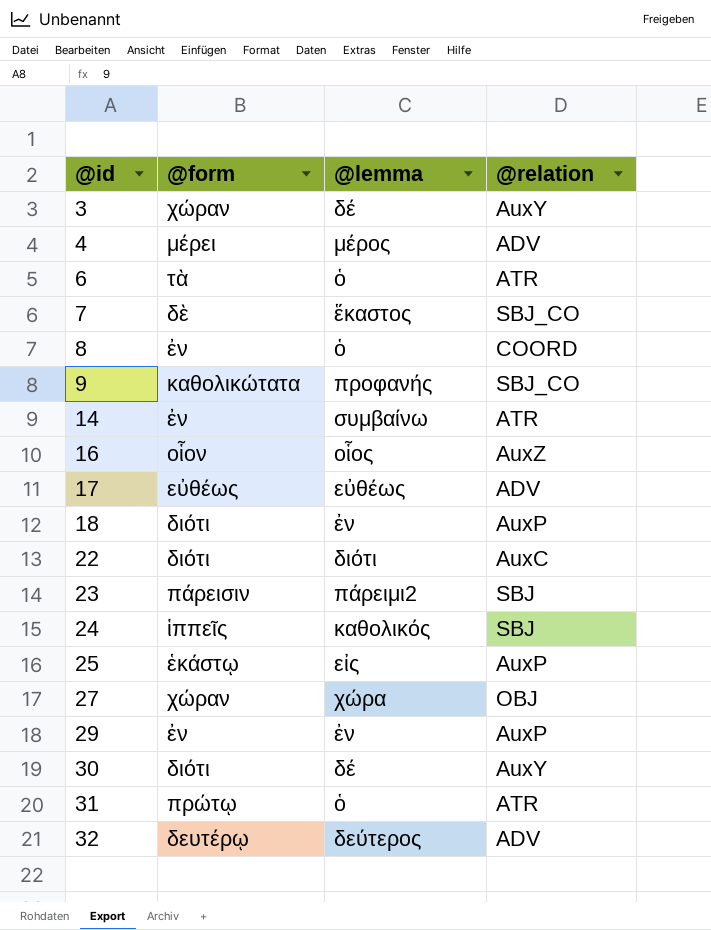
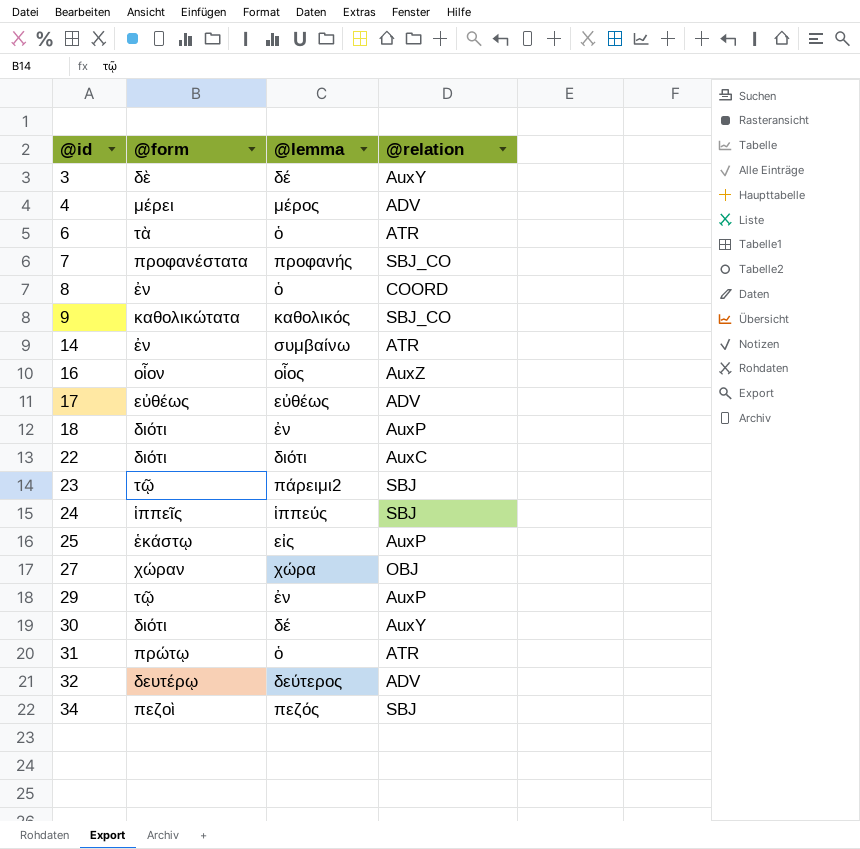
3 | @form: χώραν -> δὲ
7 | @form: δὲ -> προφανέστατα
7 | @lemma: ἕκαστος -> προφανής
9 | @lemma: προφανής -> καθολικός
23 | @form: πάρεισιν -> τῷ
24 | @lemma: καθολικός -> ἱππεύς
29 | @form: ἐν -> τῷ
row 34: none -> πεζοὶ | πεζός | SBJ

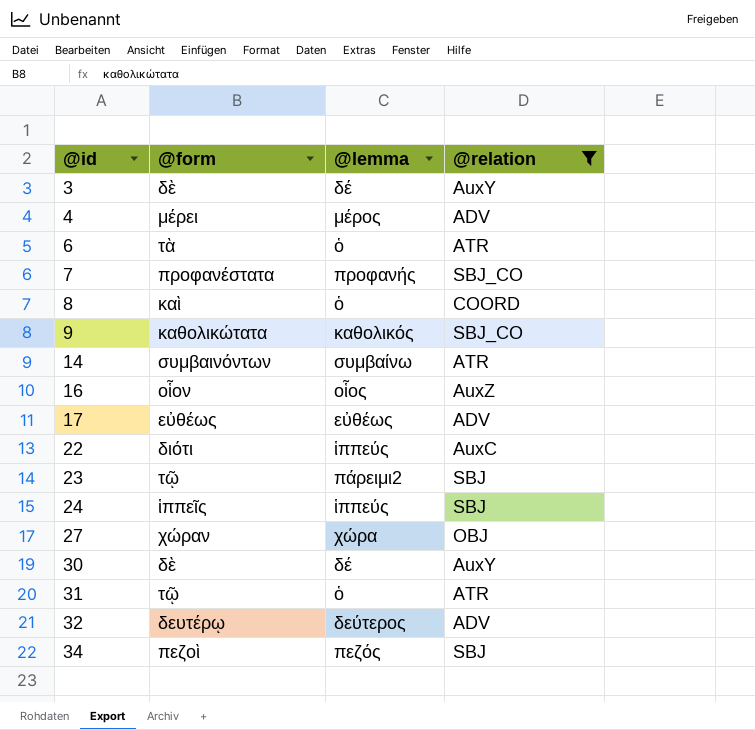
filter: none -> @relation != AuxP
8 | @form: ἐν -> καὶ
14 | @form: ἐν -> συμβαινόντων
22 | @lemma: διότι -> ἱππεύς
30 | @form: διότι -> δὲ
31 | @form: πρώτῳ -> τῷ

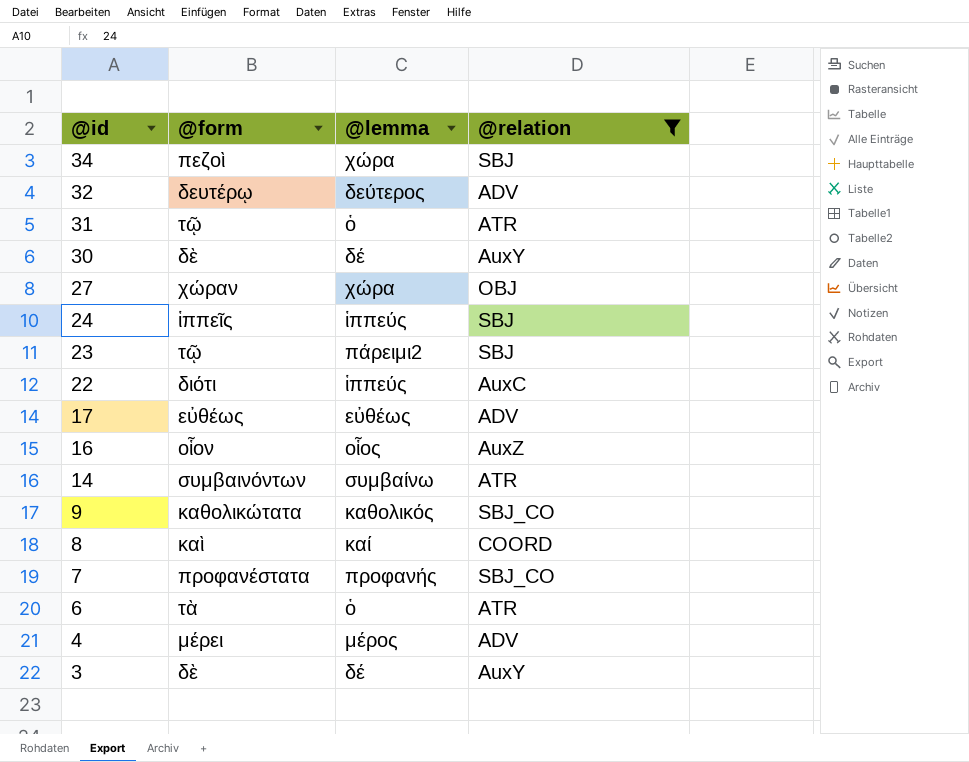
row order: @id ascending -> @id descending
34 | @lemma: πεζός -> χώρα
8 | @lemma: ὁ -> καί

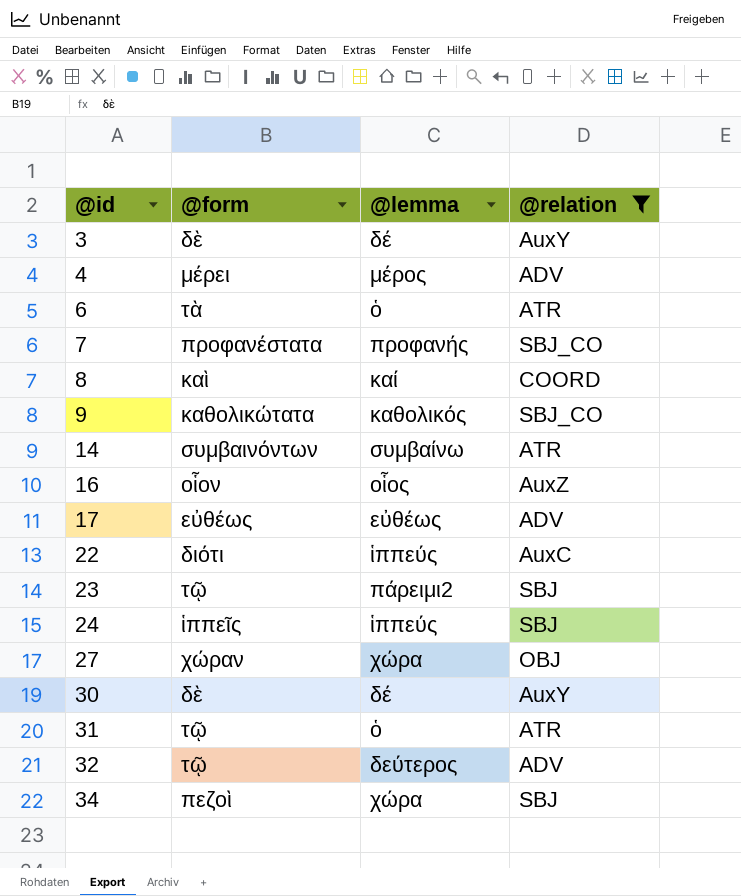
row order: @id descending -> @id ascending
32 | @form: δευτέρῳ -> τῷ

